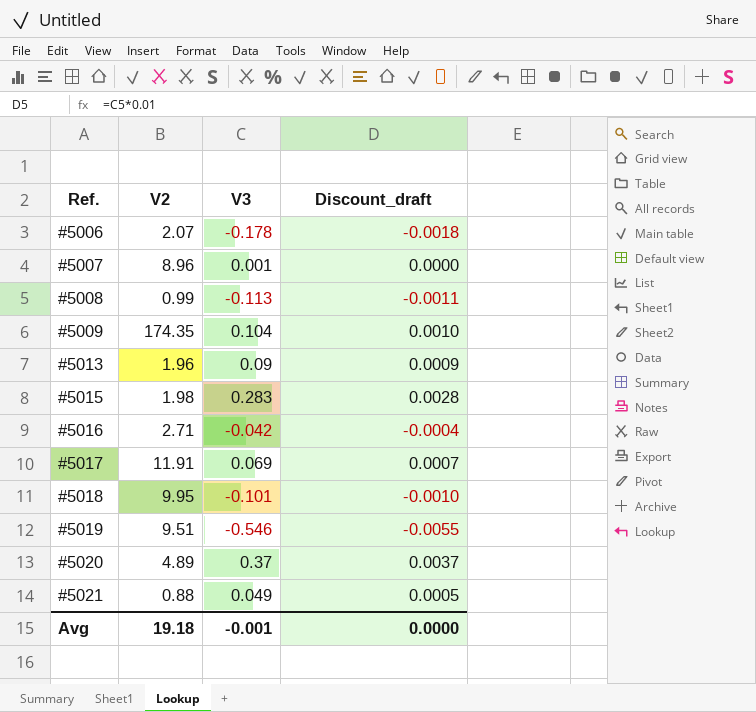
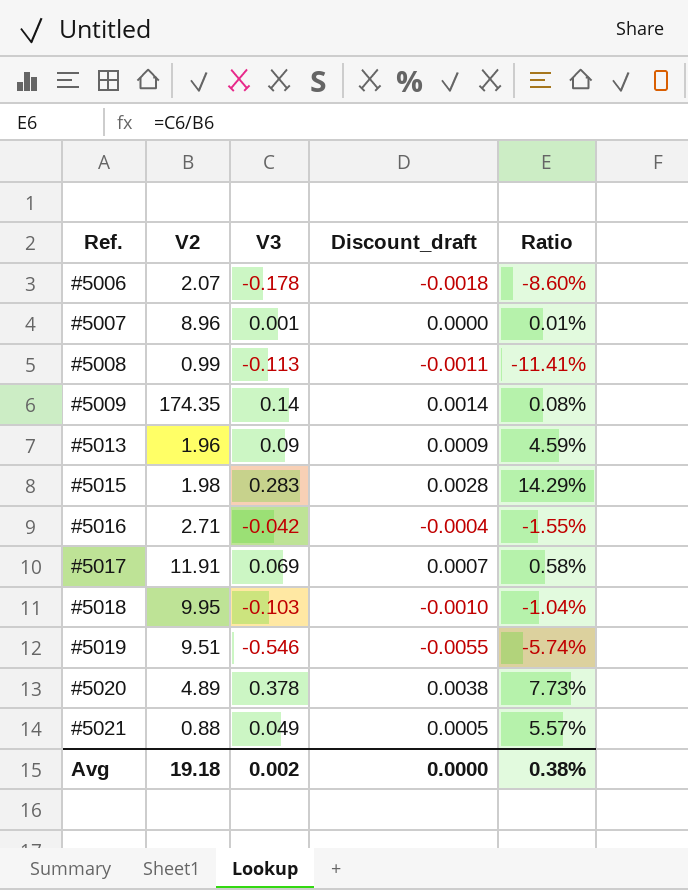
column Ratio | formula: none -> [V3] / [V2]
#5009 | V3: 0.104 -> 0.14
#5009 | Discount_draft: 0.0010 -> 0.0014
#5018 | V3: -0.101 -> -0.103
#5020 | V3: 0.37 -> 0.378
#5020 | Discount_draft: 0.0037 -> 0.0038
Avg | V3: -0.001 -> 0.002

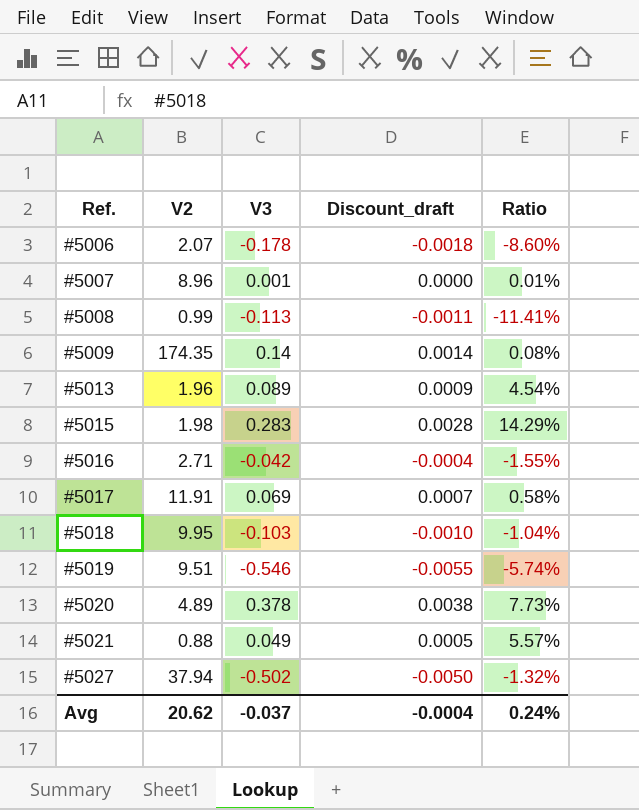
#5013 | V3: 0.09 -> 0.089
#5013 | Ratio: 4.59% -> 4.54%
row #5027: none -> 37.94 | -0.502 | -0.0050 | -1.32%
Avg | V2: 19.18 -> 20.62
Avg | V3: 0.002 -> -0.037
Avg | Discount_draft: 0.0000 -> -0.0004
Avg | Ratio: 0.38% -> 0.24%

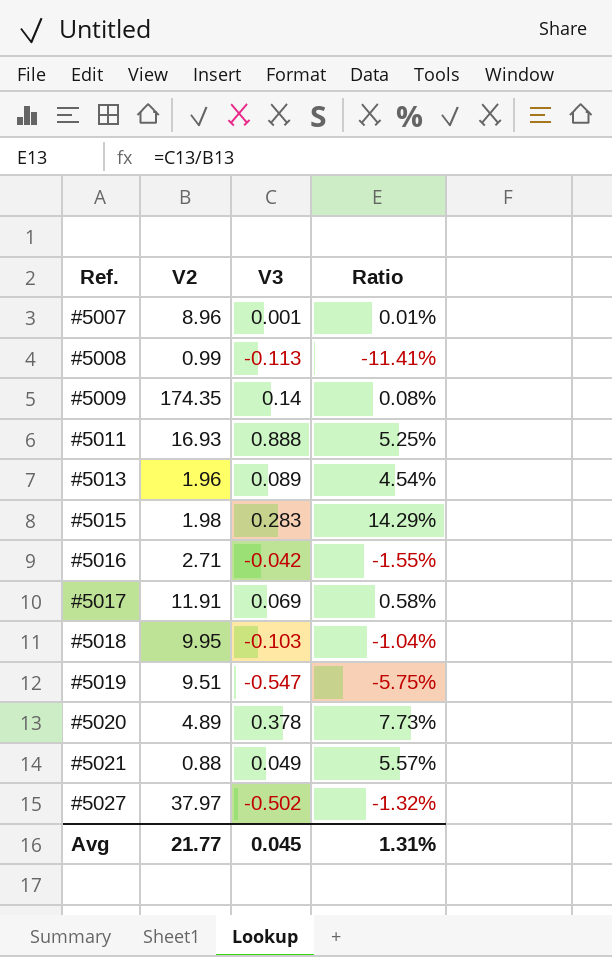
column Discount_draft | formula: [V3] * 0.01 -> none
row #5006: 2.07 | -0.178 | -0.0018 | -8.60% -> none
row #5011: none -> 16.93 | 0.888 | 5.25%
#5019 | V3: -0.546 -> -0.547
#5019 | Ratio: -5.74% -> -5.75%
#5027 | V2: 37.94 -> 37.97
Avg | V2: 20.62 -> 21.77
Avg | V3: -0.037 -> 0.045
Avg | Ratio: 0.24% -> 1.31%

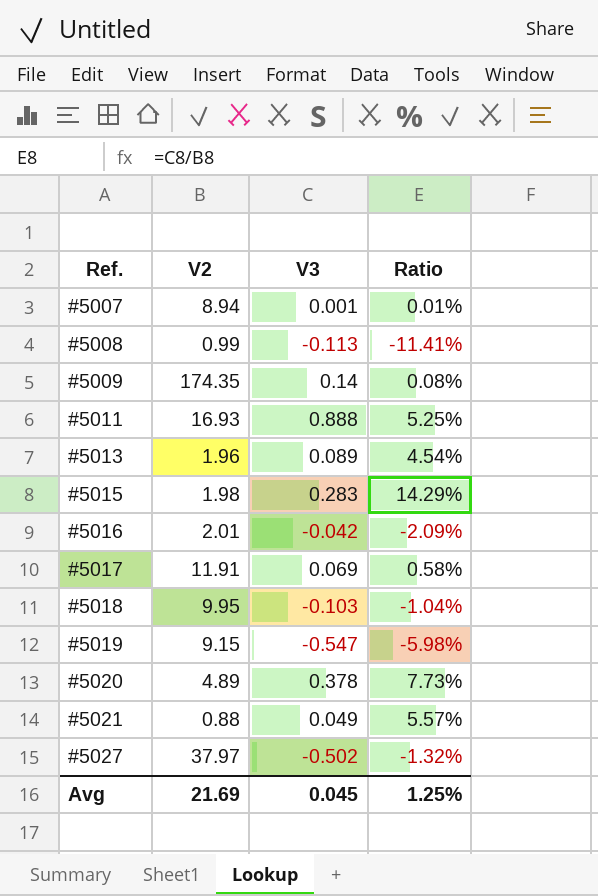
#5007 | V2: 8.96 -> 8.94
#5016 | V2: 2.71 -> 2.01
#5016 | Ratio: -1.55% -> -2.09%
#5019 | V2: 9.51 -> 9.15
#5019 | Ratio: -5.75% -> -5.98%
Avg | V2: 21.77 -> 21.69
Avg | Ratio: 1.31% -> 1.25%

